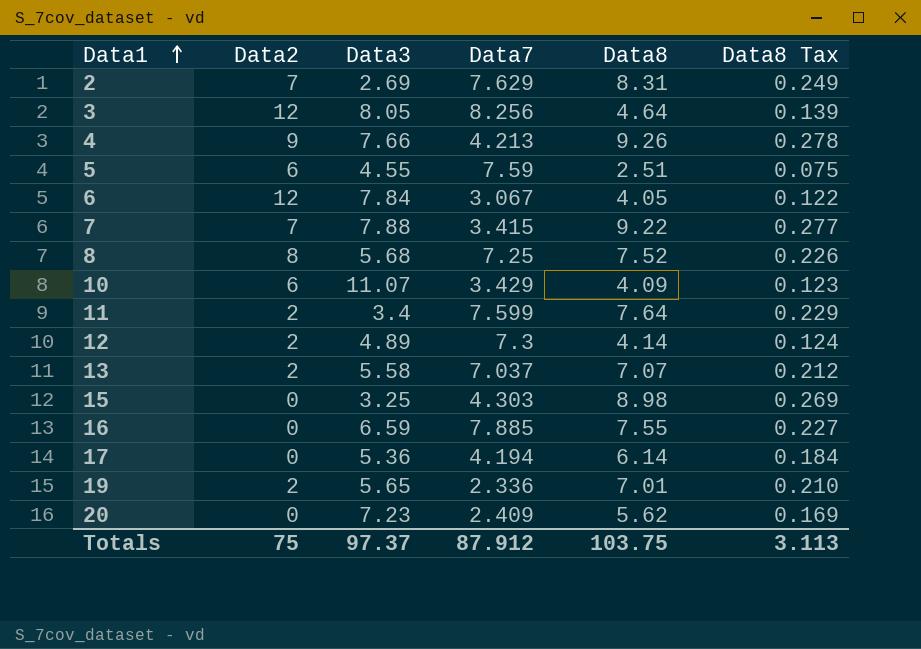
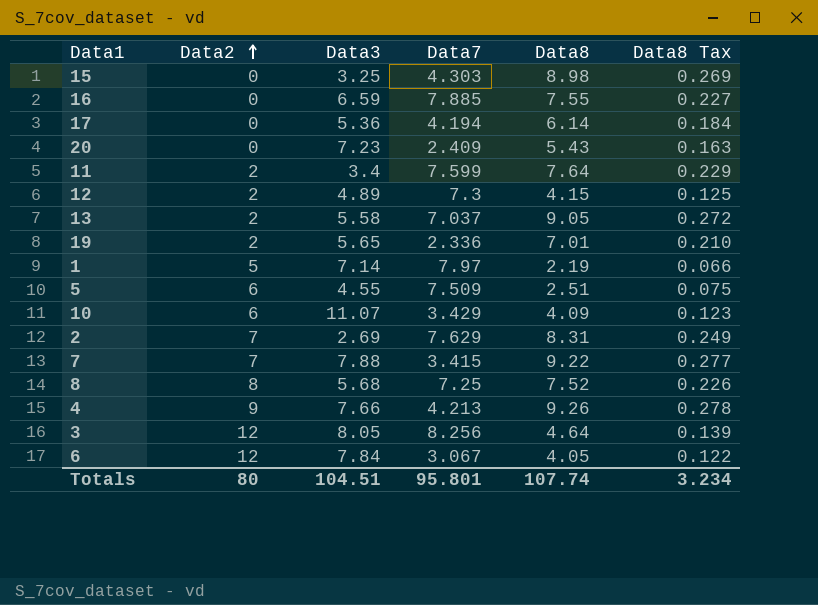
row order: Data1 ascending -> Data2 ascending
20 | Data8: 5.62 -> 5.43
20 | Data8 Tax: 0.169 -> 0.163
12 | Data8: 4.14 -> 4.15
12 | Data8 Tax: 0.124 -> 0.125
13 | Data8: 7.07 -> 9.05
13 | Data8 Tax: 0.212 -> 0.272
row 1: none -> 5 | 7.14 | 7.97 | 2.19 | 0.066
5 | Data7: 7.59 -> 7.509
Totals | Data2: 75 -> 80
Totals | Data3: 97.37 -> 104.51
Totals | Data7: 87.912 -> 95.801
Totals | Data8: 103.75 -> 107.74
Totals | Data8 Tax: 3.113 -> 3.234

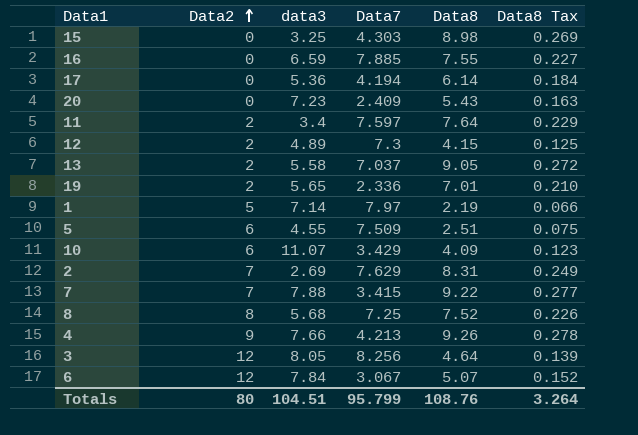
column name: Data3 -> data3
11 | Data7: 7.599 -> 7.597
6 | Data8: 4.05 -> 5.07
6 | Data8 Tax: 0.122 -> 0.152
Totals | Data7: 95.801 -> 95.799
Totals | Data8: 107.74 -> 108.76
Totals | Data8 Tax: 3.234 -> 3.264

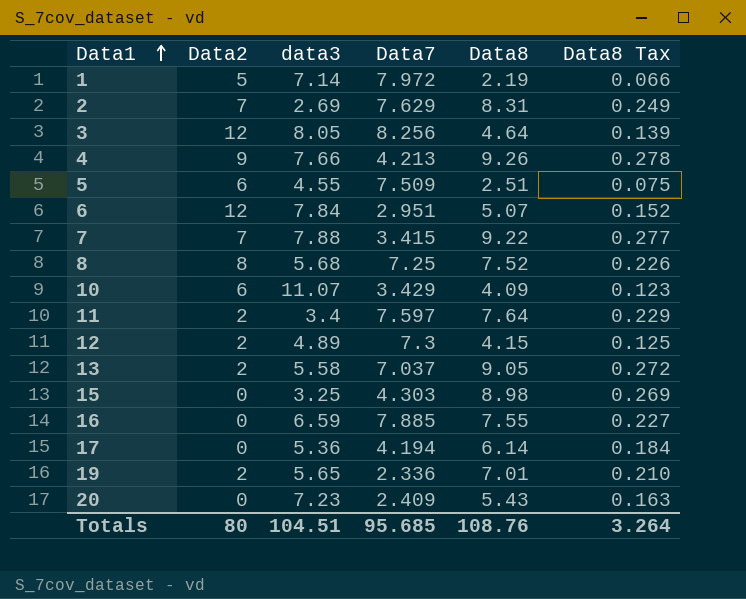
row order: Data2 ascending -> Data1 ascending
1 | Data7: 7.97 -> 7.972
6 | Data7: 3.067 -> 2.951
Totals | Data7: 95.799 -> 95.685

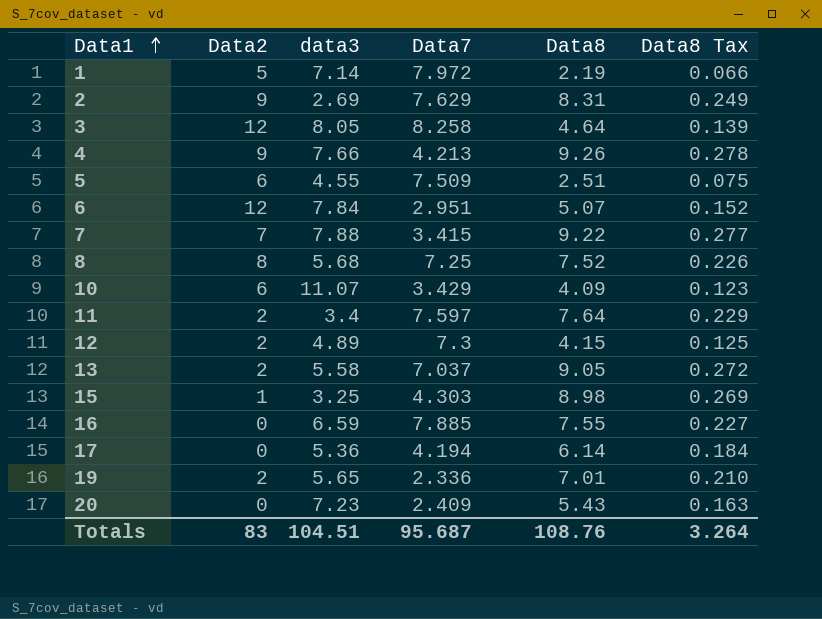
2 | Data2: 7 -> 9
3 | Data7: 8.256 -> 8.258
15 | Data2: 0 -> 1
Totals | Data2: 80 -> 83
Totals | Data7: 95.685 -> 95.687

